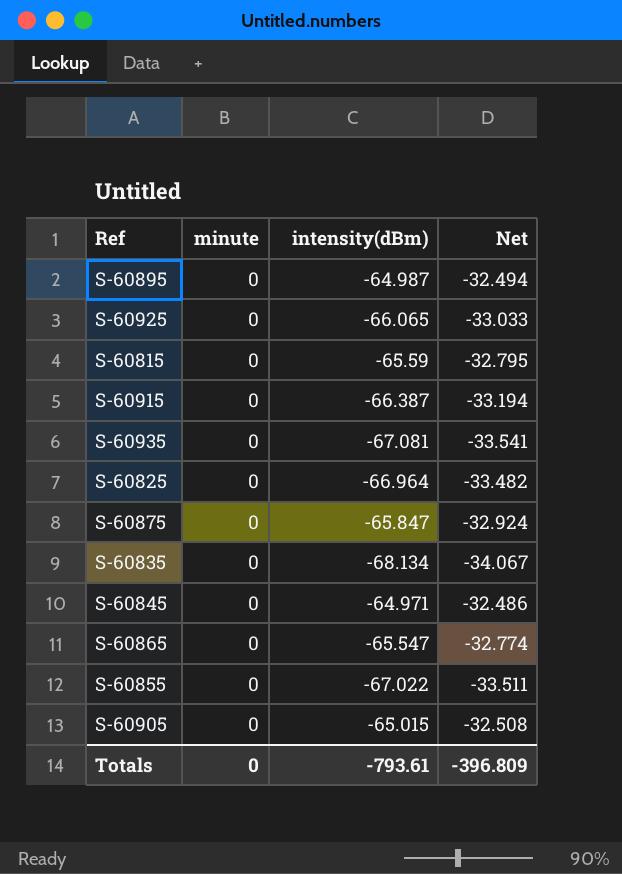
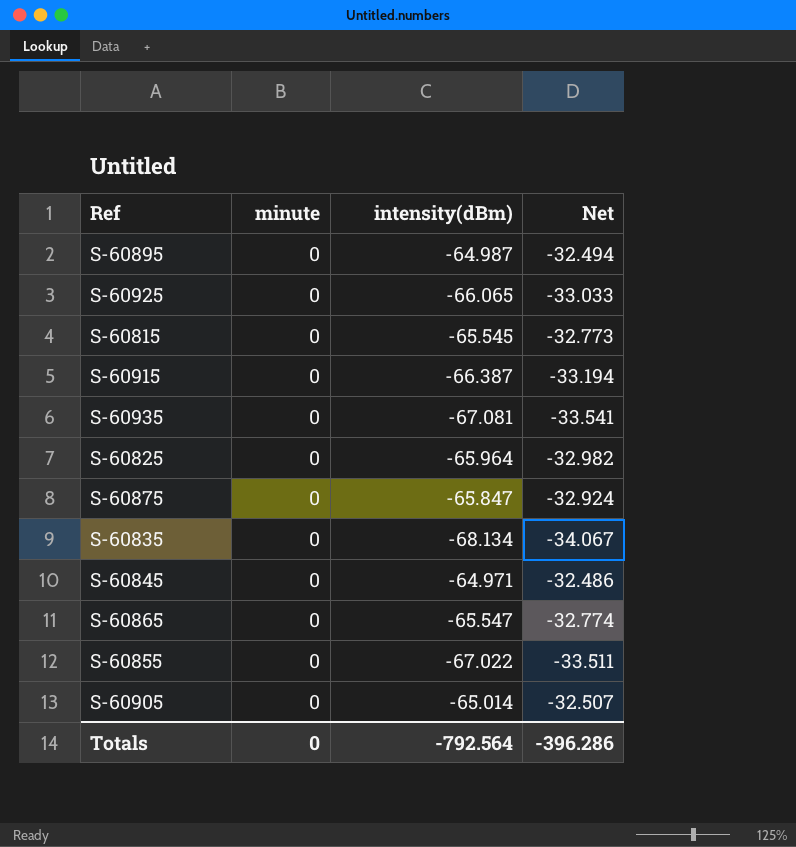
S-60815 | intensity(dBm): -65.59 -> -65.545
S-60815 | Net: -32.795 -> -32.773
S-60825 | intensity(dBm): -66.964 -> -65.964
S-60825 | Net: -33.482 -> -32.982
S-60905 | intensity(dBm): -65.015 -> -65.014
S-60905 | Net: -32.508 -> -32.507
Totals | intensity(dBm): -793.61 -> -792.564
Totals | Net: -396.809 -> -396.286

